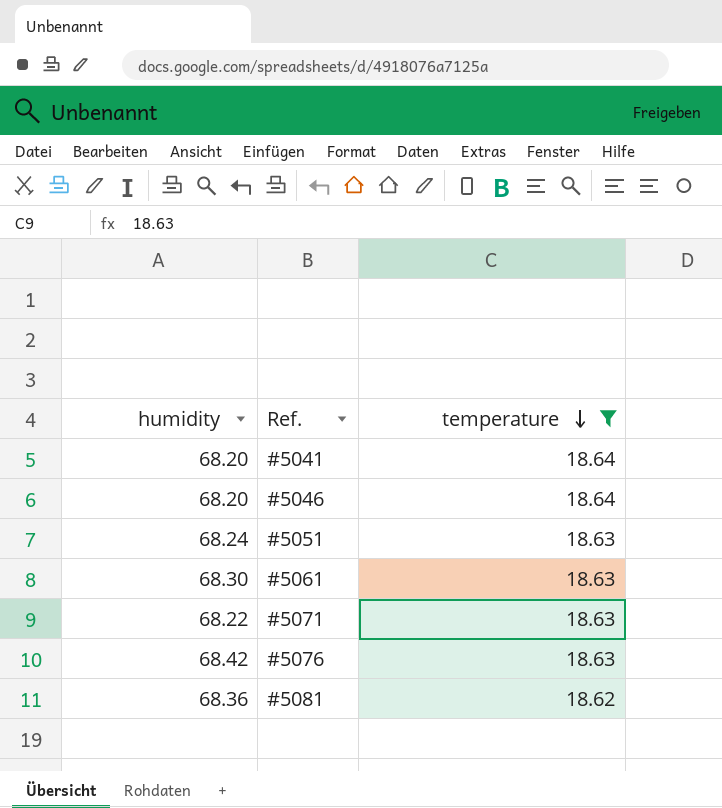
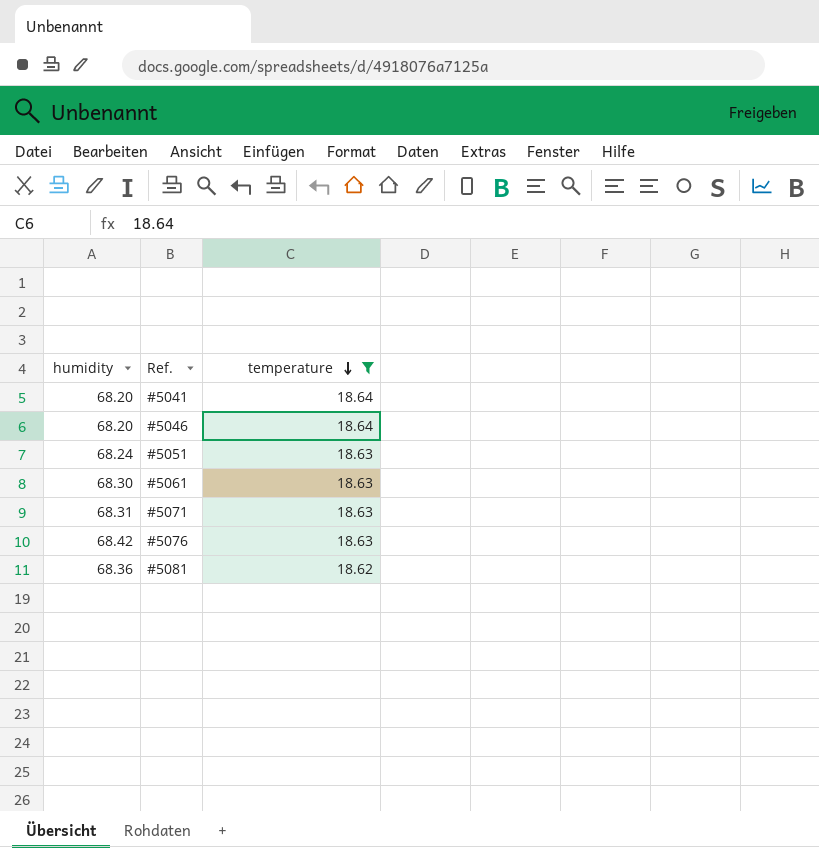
#5071 | humidity: 68.22 -> 68.31

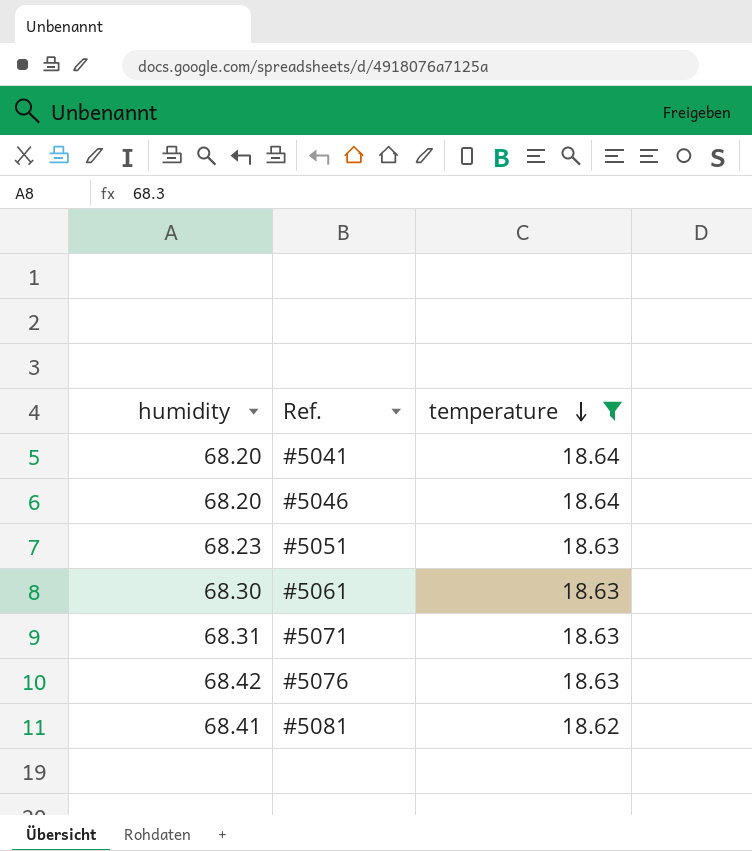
#5051 | humidity: 68.24 -> 68.23
#5081 | humidity: 68.36 -> 68.41

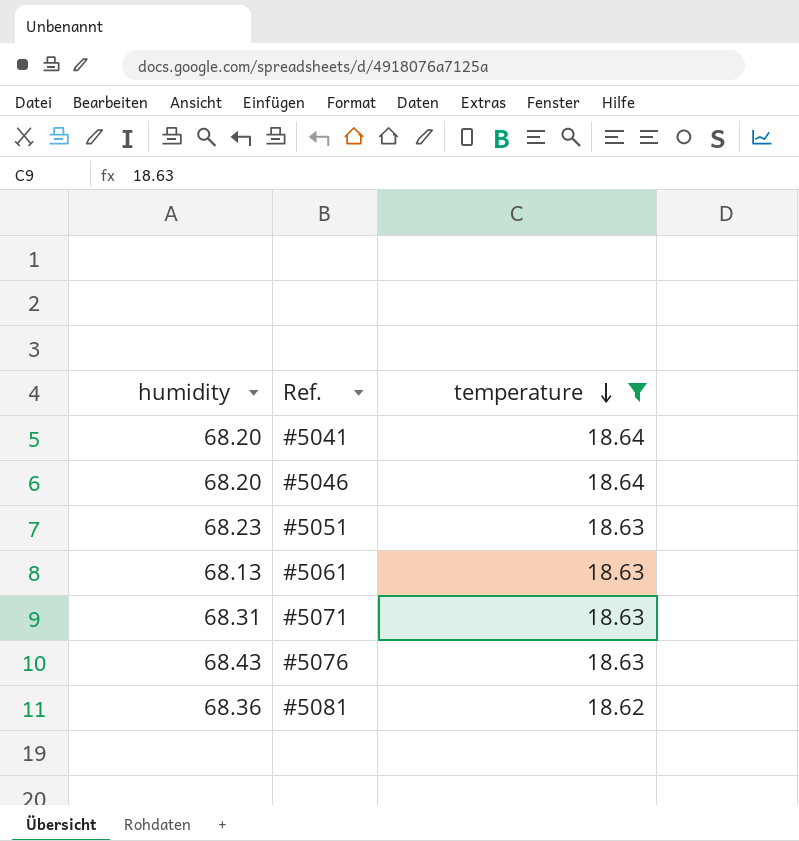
#5061 | humidity: 68.30 -> 68.13
#5076 | humidity: 68.42 -> 68.43
#5081 | humidity: 68.41 -> 68.36

